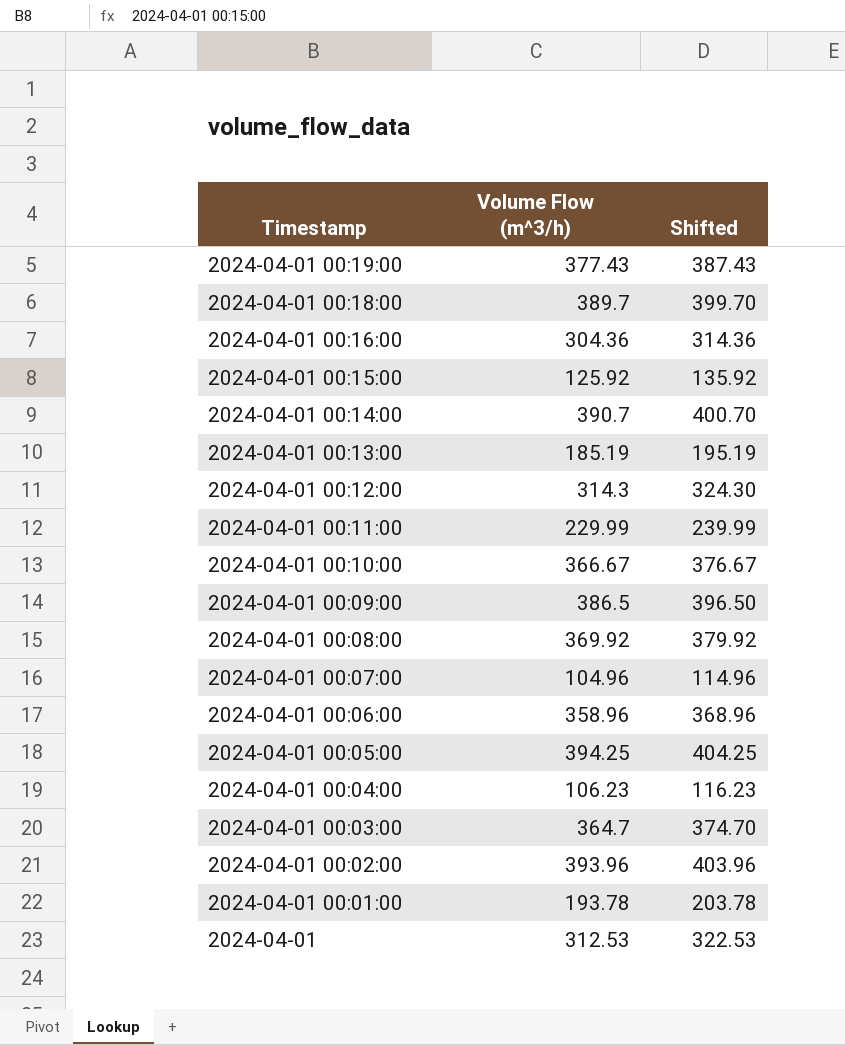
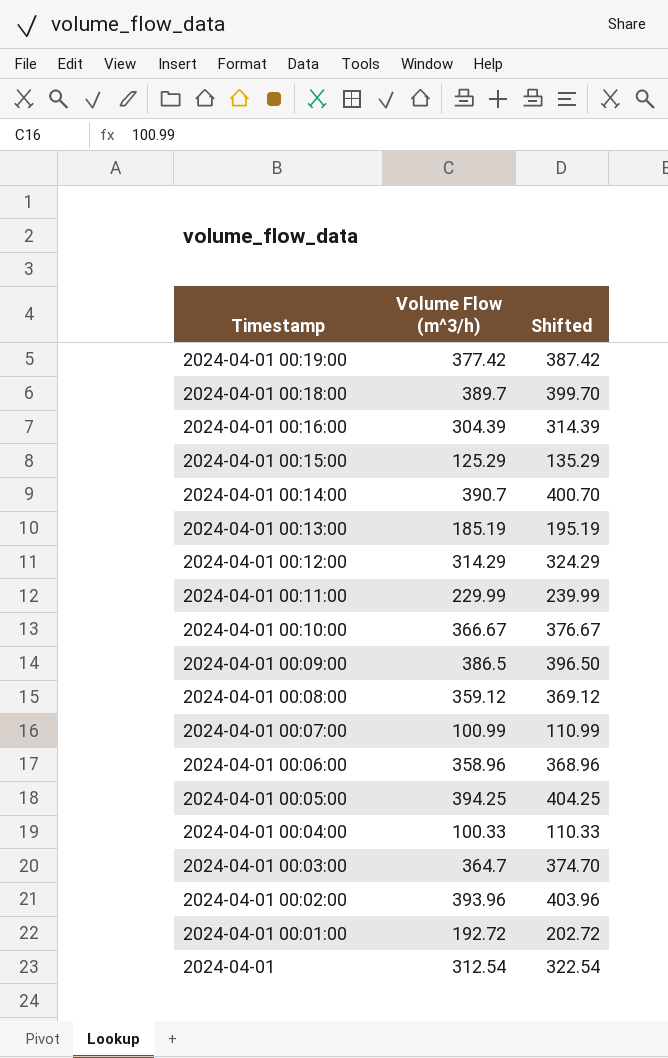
2024-04-01 00:19:00 | Volume Flow (m^3/h): 377.43 -> 377.42
2024-04-01 00:19:00 | Shifted: 387.43 -> 387.42
2024-04-01 00:16:00 | Volume Flow (m^3/h): 304.36 -> 304.39
2024-04-01 00:16:00 | Shifted: 314.36 -> 314.39
2024-04-01 00:15:00 | Volume Flow (m^3/h): 125.92 -> 125.29
2024-04-01 00:15:00 | Shifted: 135.92 -> 135.29
2024-04-01 00:12:00 | Volume Flow (m^3/h): 314.3 -> 314.29
2024-04-01 00:12:00 | Shifted: 324.30 -> 324.29
2024-04-01 00:08:00 | Volume Flow (m^3/h): 369.92 -> 359.12
2024-04-01 00:08:00 | Shifted: 379.92 -> 369.12
2024-04-01 00:07:00 | Volume Flow (m^3/h): 104.96 -> 100.99
2024-04-01 00:07:00 | Shifted: 114.96 -> 110.99
2024-04-01 00:04:00 | Volume Flow (m^3/h): 106.23 -> 100.33
2024-04-01 00:04:00 | Shifted: 116.23 -> 110.33
2024-04-01 00:01:00 | Volume Flow (m^3/h): 193.78 -> 192.72
2024-04-01 00:01:00 | Shifted: 203.78 -> 202.72
2024-04-01 | Volume Flow (m^3/h): 312.53 -> 312.54
2024-04-01 | Shifted: 322.53 -> 322.54

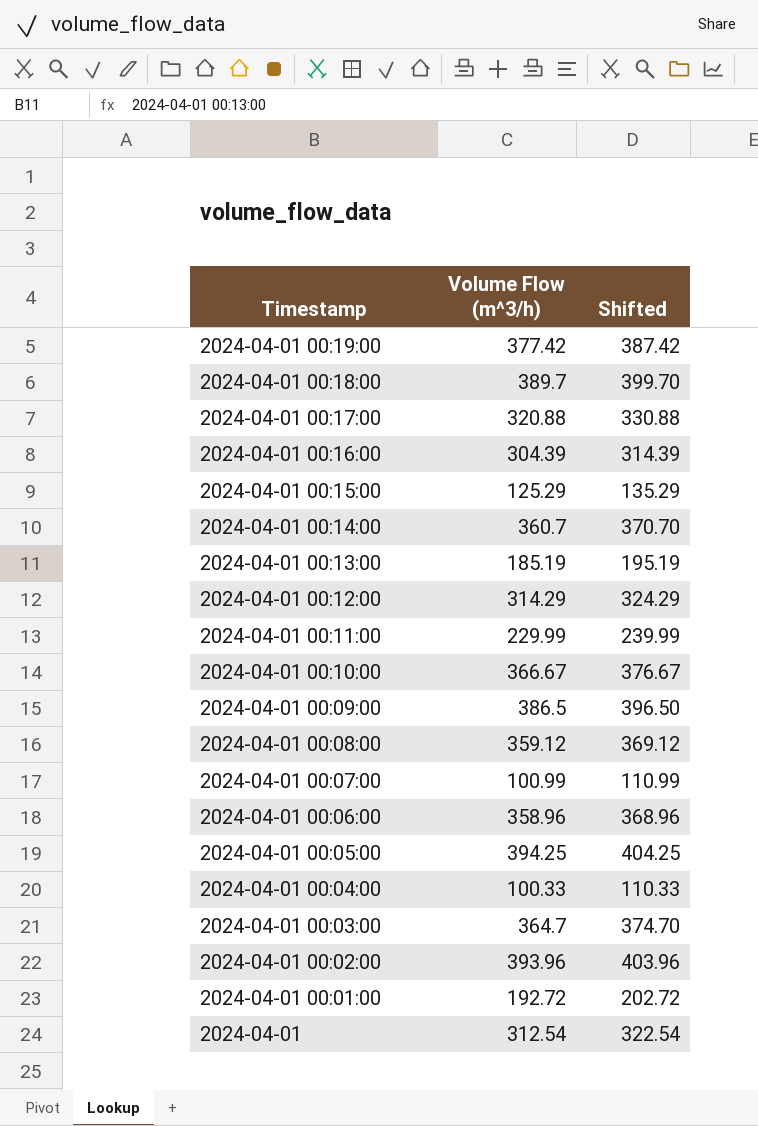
row 2024-04-01 00:17:00: none -> 320.88 | 330.88
2024-04-01 00:14:00 | Volume Flow (m^3/h): 390.7 -> 360.7
2024-04-01 00:14:00 | Shifted: 400.70 -> 370.70

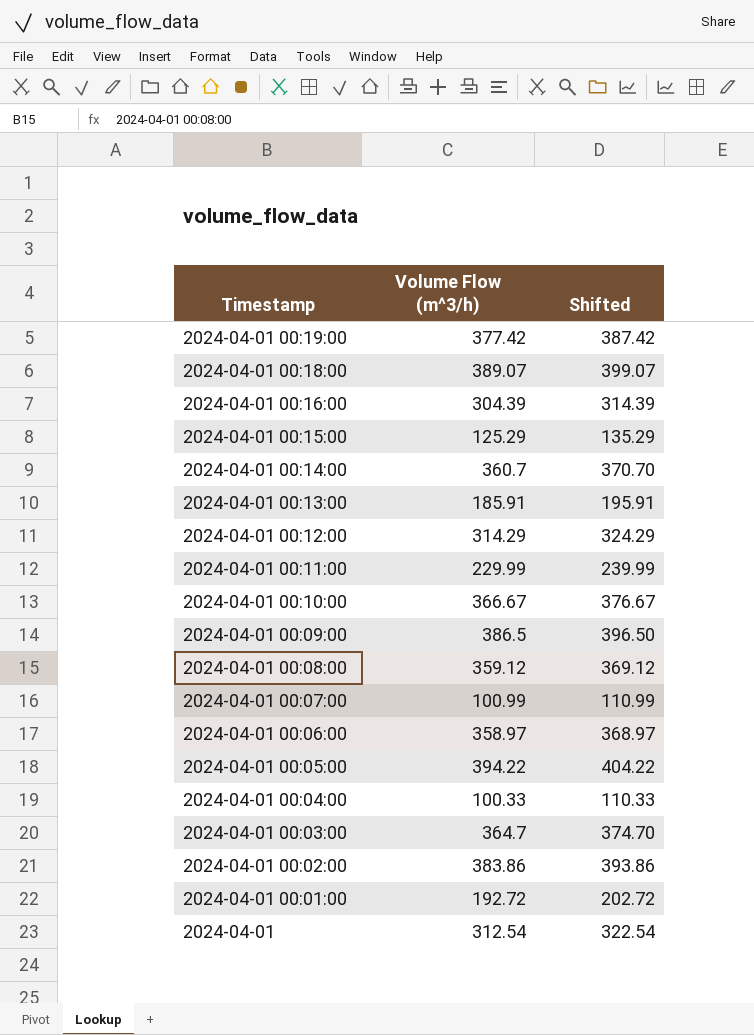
row 2024-04-01 00:17:00: 320.88 | 330.88 -> none
2024-04-01 00:18:00 | Volume Flow (m^3/h): 389.7 -> 389.07
2024-04-01 00:18:00 | Shifted: 399.70 -> 399.07
2024-04-01 00:13:00 | Volume Flow (m^3/h): 185.19 -> 185.91
2024-04-01 00:13:00 | Shifted: 195.19 -> 195.91
2024-04-01 00:06:00 | Volume Flow (m^3/h): 358.96 -> 358.97
2024-04-01 00:06:00 | Shifted: 368.96 -> 368.97
2024-04-01 00:05:00 | Volume Flow (m^3/h): 394.25 -> 394.22
2024-04-01 00:05:00 | Shifted: 404.25 -> 404.22
2024-04-01 00:02:00 | Volume Flow (m^3/h): 393.96 -> 383.86
2024-04-01 00:02:00 | Shifted: 403.96 -> 393.86

